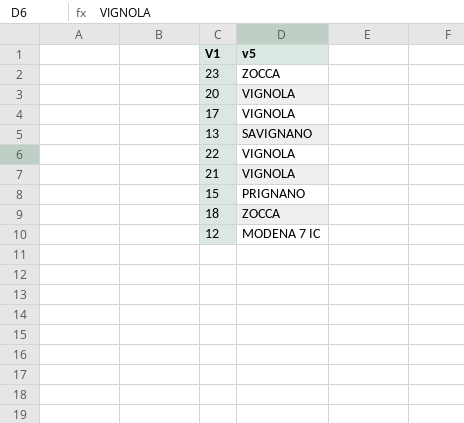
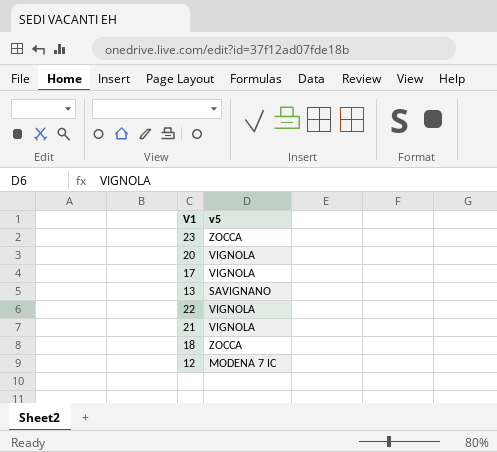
row 15: PRIGNANO -> none

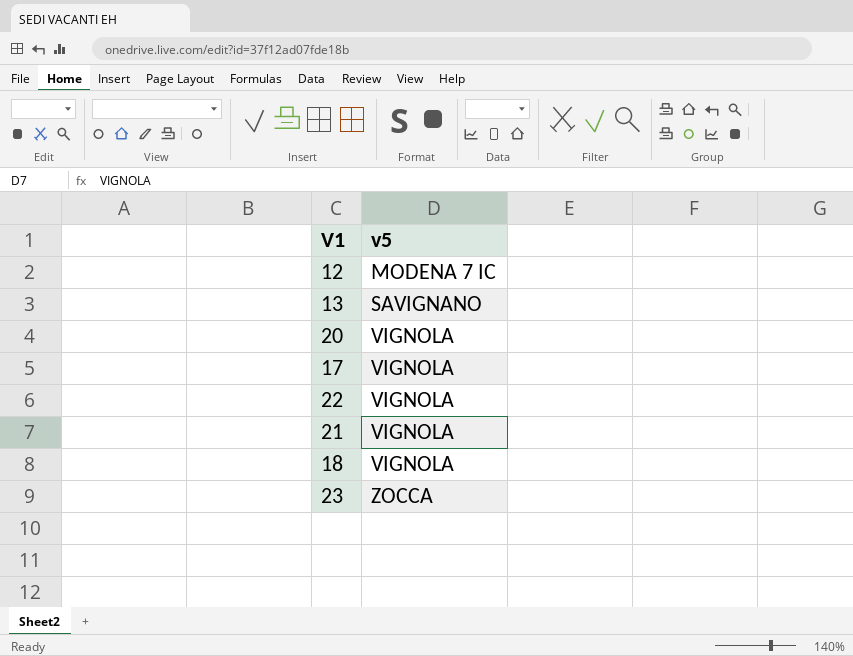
row order: none -> v5 ascending
18 | v5: ZOCCA -> VIGNOLA

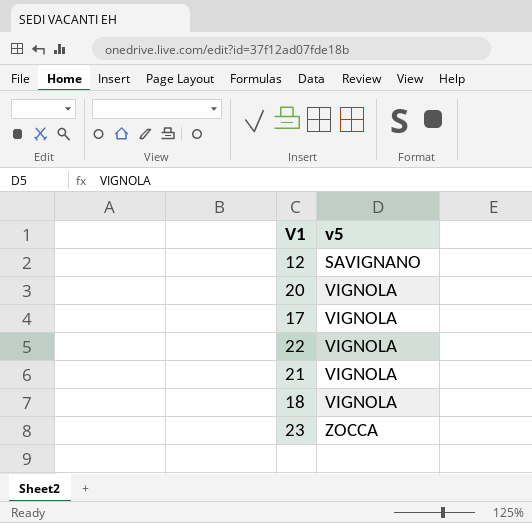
row 13: SAVIGNANO -> none
12 | v5: MODENA 7 IC -> SAVIGNANO

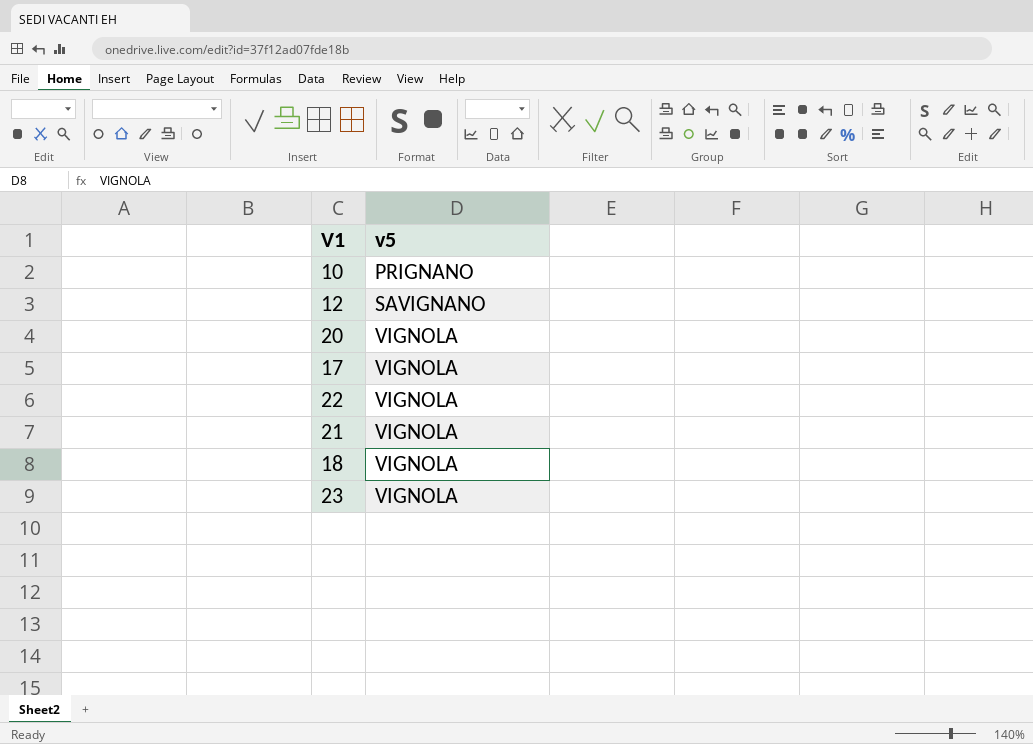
row 10: none -> PRIGNANO
23 | v5: ZOCCA -> VIGNOLA

